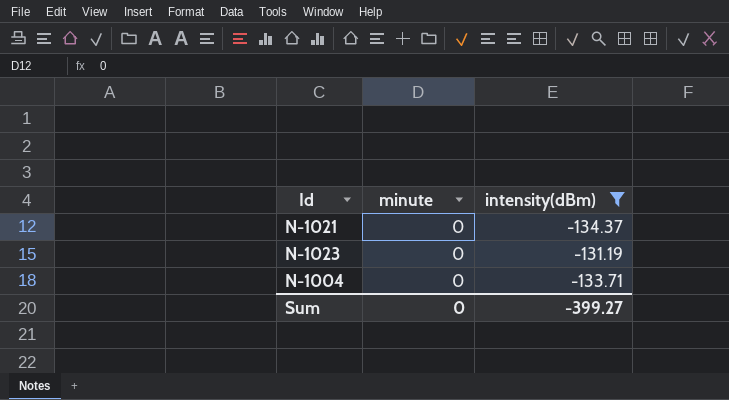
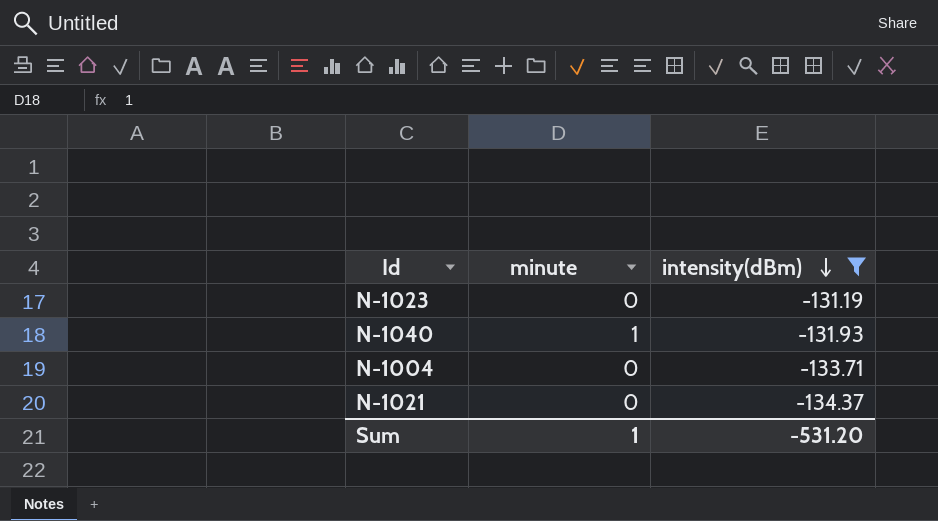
row order: none -> intensity(dBm) descending
row N-1040: none -> 1 | -131.93
Sum | minute: 0 -> 1
Sum | intensity(dBm): -399.27 -> -531.20

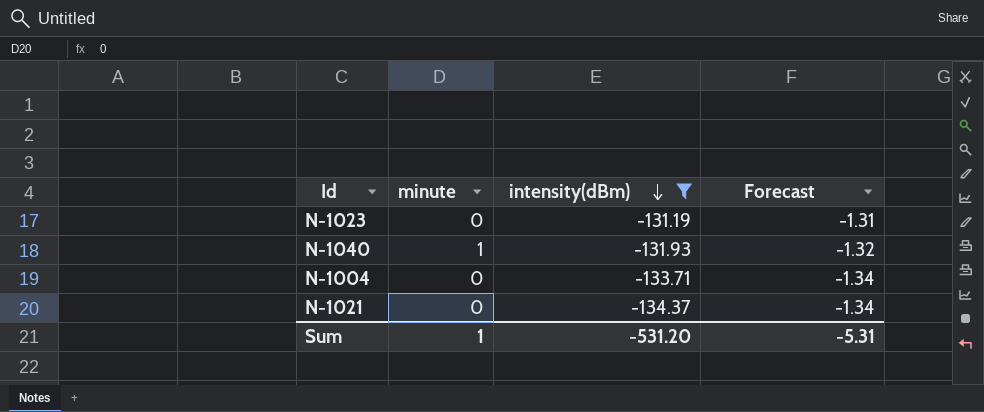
column Forecast | formula: none -> [intensity(dBm)] * 0.01

